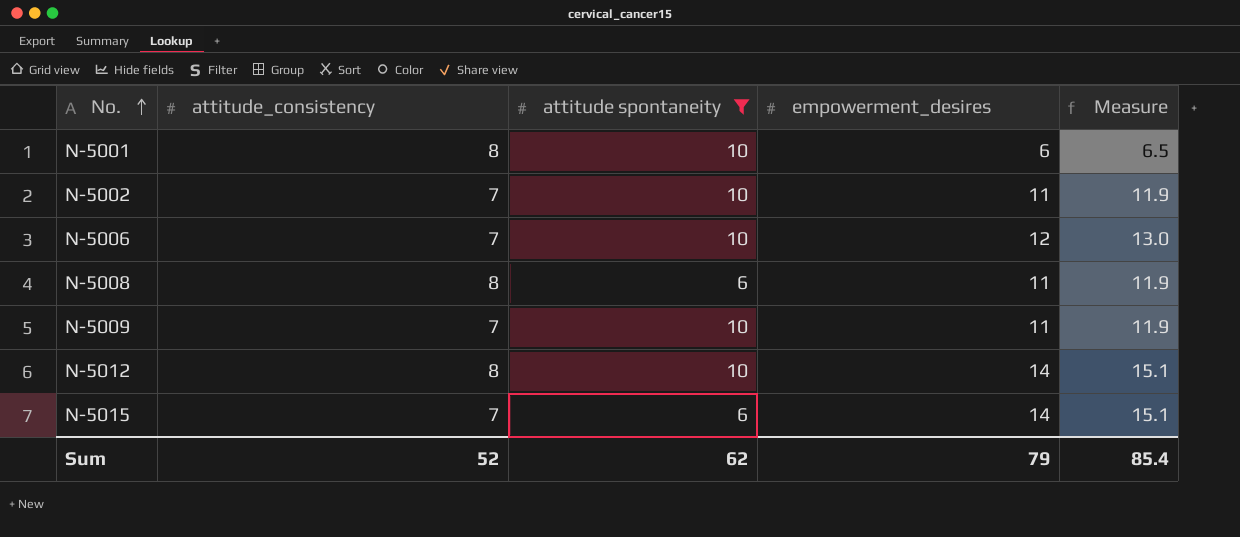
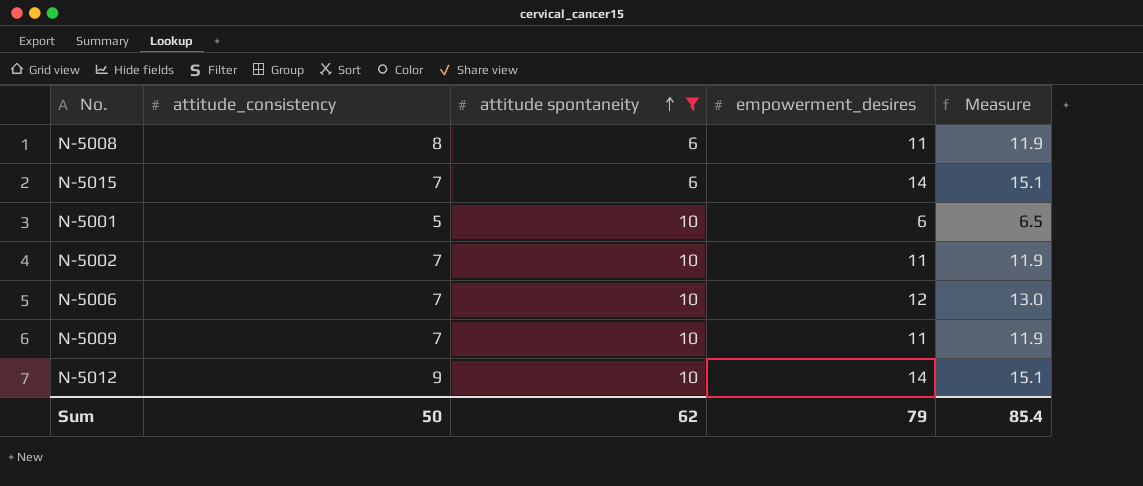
row order: No. ascending -> attitude spontaneity ascending
N-5001 | attitude_consistency: 8 -> 5
N-5012 | attitude_consistency: 8 -> 9
Sum | attitude_consistency: 52 -> 50

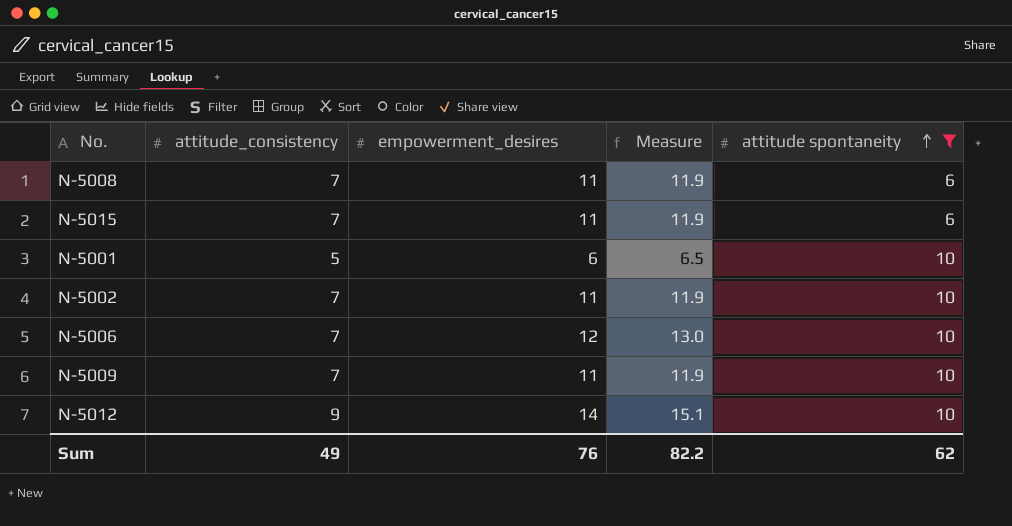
column attitude spontaneity | position: 3 -> 5
N-5008 | attitude_consistency: 8 -> 7
N-5015 | empowerment_desires: 14 -> 11
N-5015 | Measure: 15.1 -> 11.9
Sum | attitude_consistency: 50 -> 49
Sum | empowerment_desires: 79 -> 76
Sum | Measure: 85.4 -> 82.2

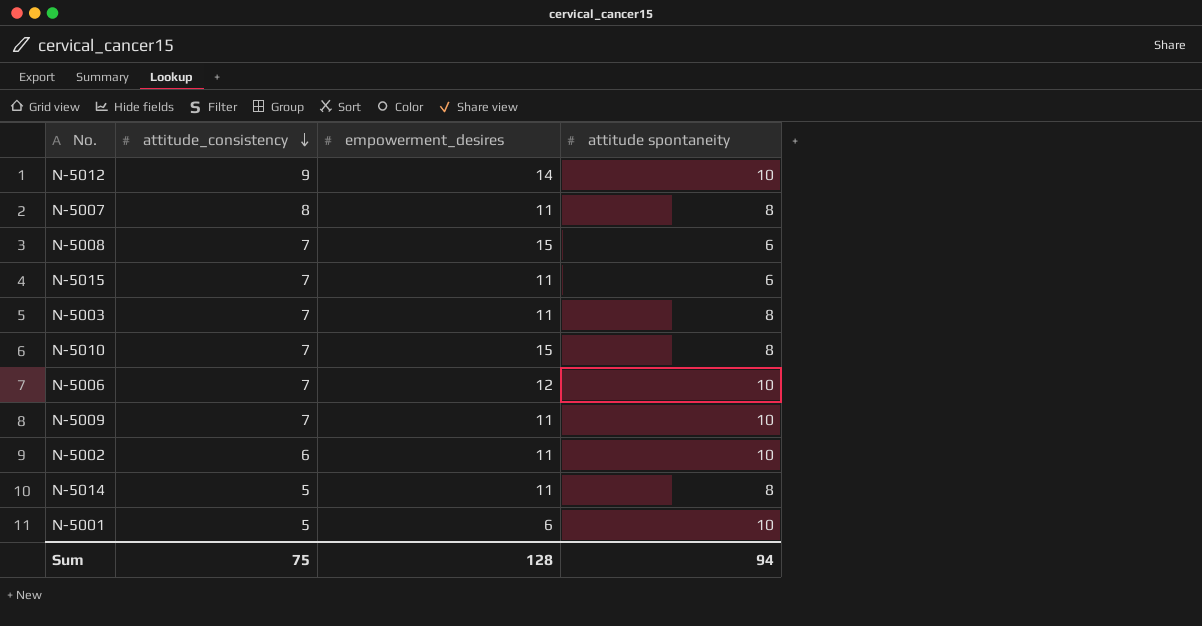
filter: attitude spontaneity != 8 -> none
row order: attitude spontaneity ascending -> attitude_consistency descending
column Measure | formula: [empowerment_desires] * 1.08 -> none
N-5008 | empowerment_desires: 11 -> 15
N-5002 | attitude_consistency: 7 -> 6
Sum | attitude_consistency: 49 -> 75
Sum | empowerment_desires: 76 -> 128
Sum | attitude spontaneity: 62 -> 94

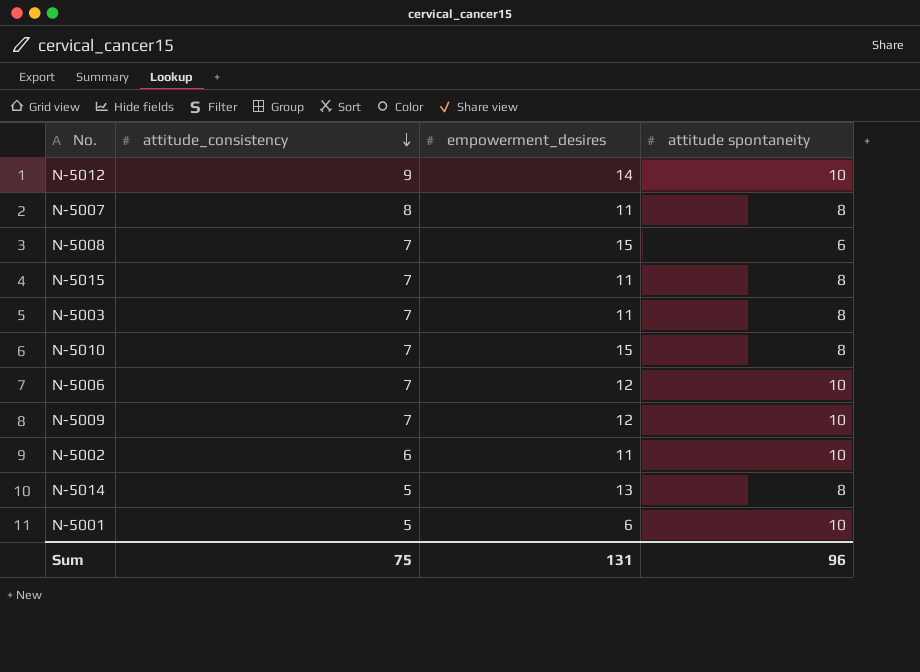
N-5015 | attitude spontaneity: 6 -> 8
N-5009 | empowerment_desires: 11 -> 12
N-5014 | empowerment_desires: 11 -> 13
Sum | empowerment_desires: 128 -> 131
Sum | attitude spontaneity: 94 -> 96

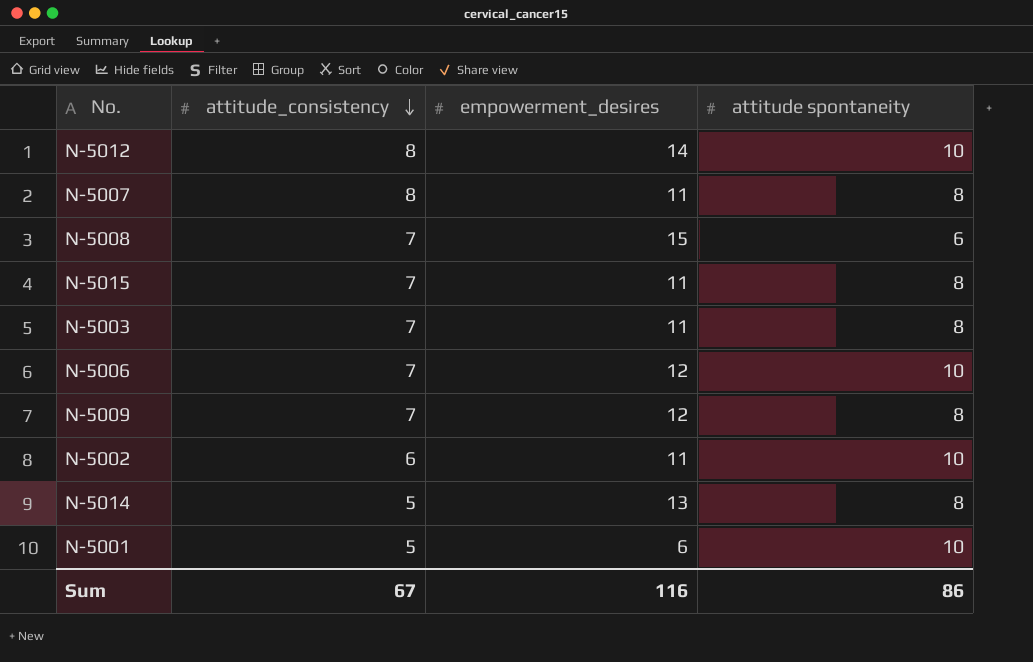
row N-5010: 7 | 15 | 8 -> none
N-5012 | attitude_consistency: 9 -> 8
N-5009 | attitude spontaneity: 10 -> 8
Sum | attitude_consistency: 75 -> 67
Sum | empowerment_desires: 131 -> 116
Sum | attitude spontaneity: 96 -> 86

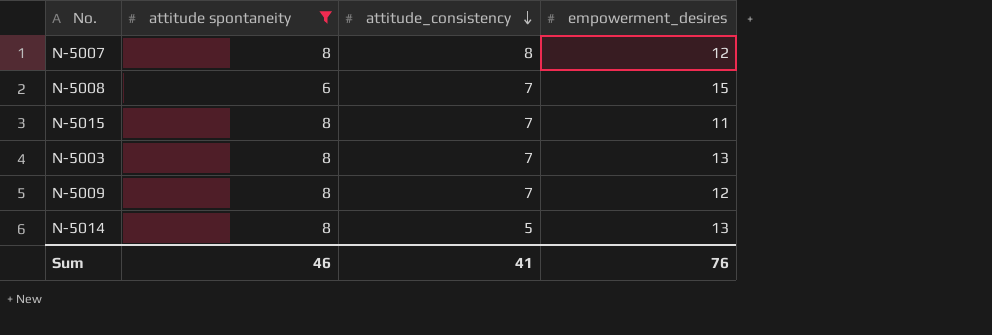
filter: none -> attitude spontaneity != 10
column attitude spontaneity | position: 4 -> 2
N-5007 | empowerment_desires: 11 -> 12
N-5003 | empowerment_desires: 11 -> 13
Sum | attitude spontaneity: 86 -> 46
Sum | attitude_consistency: 67 -> 41
Sum | empowerment_desires: 116 -> 76

